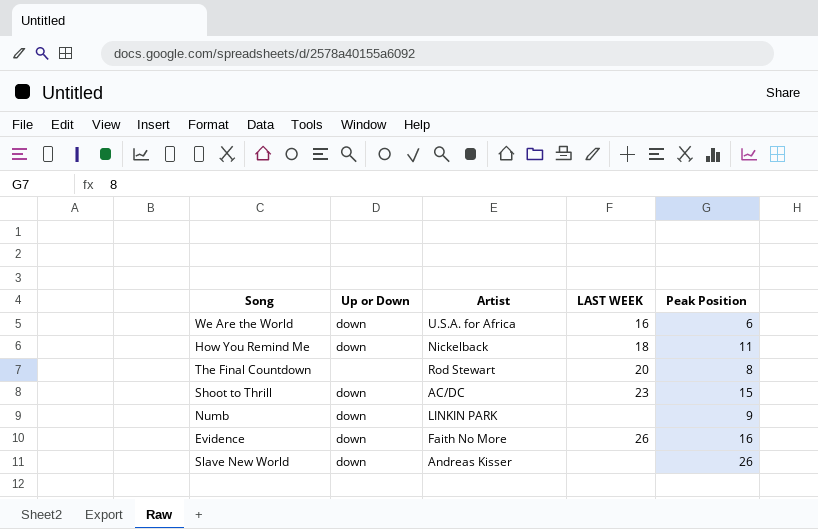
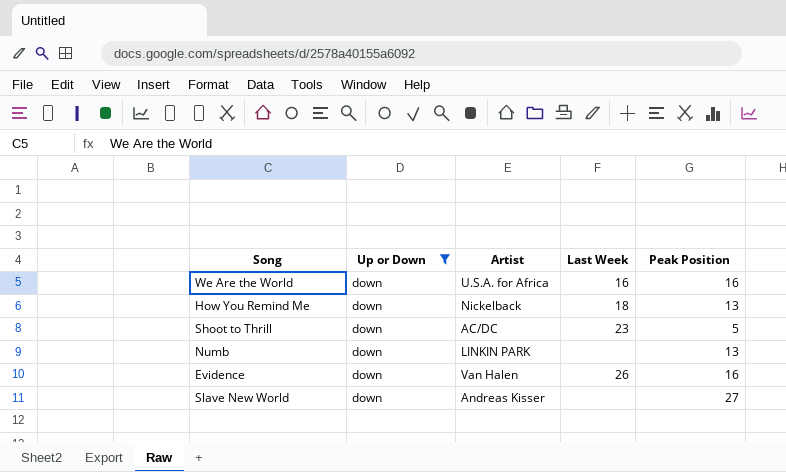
filter: none -> Up or Down = down
column name: LAST WEEK -> Last Week
We Are the World | Peak Position: 6 -> 16
How You Remind Me | Peak Position: 11 -> 13
Shoot to Thrill | Peak Position: 15 -> 5
Numb | Peak Position: 9 -> 13
Evidence | Artist: Faith No More -> Van Halen
Slave New World | Peak Position: 26 -> 27

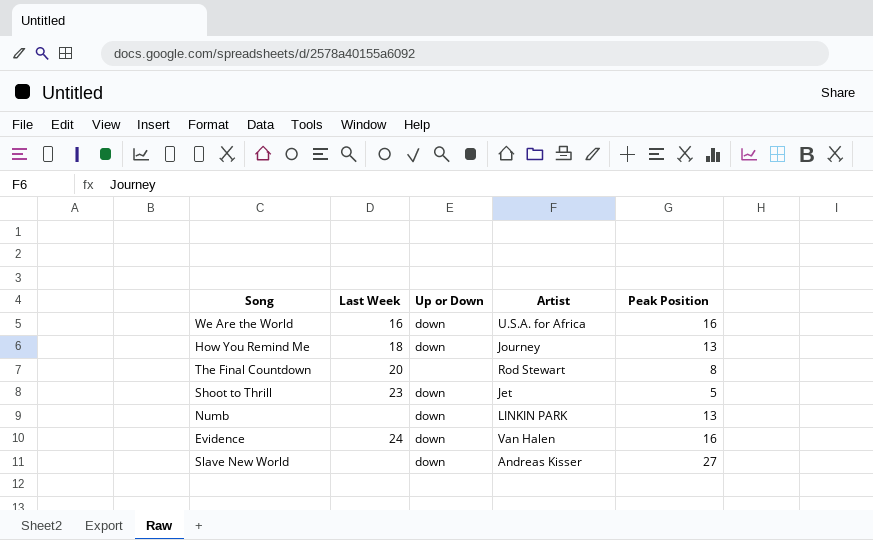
filter: Up or Down = down -> none
column Last Week | position: 4 -> 2
How You Remind Me | Artist: Nickelback -> Journey
Shoot to Thrill | Artist: AC/DC -> Jet
Evidence | Last Week: 26 -> 24

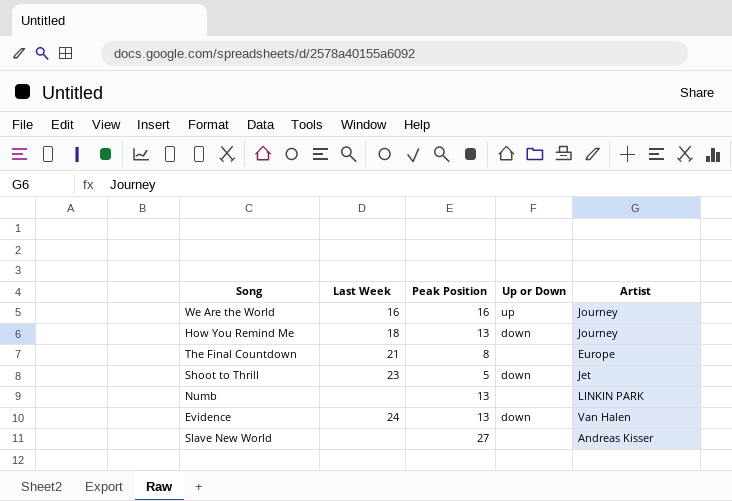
column Peak Position | position: 5 -> 3
We Are the World | Up or Down: down -> up
We Are the World | Artist: U.S.A. for Africa -> Journey
The Final Countdown | Last Week: 20 -> 21
The Final Countdown | Artist: Rod Stewart -> Europe
Numb | Up or Down: down -> none
Evidence | Peak Position: 16 -> 13
Slave New World | Up or Down: down -> none

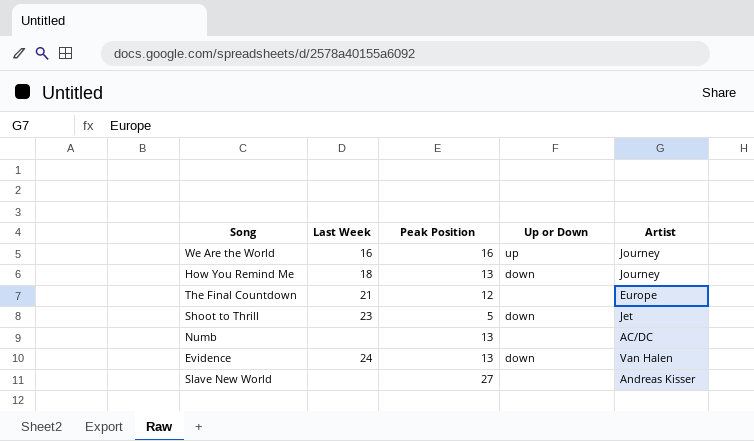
The Final Countdown | Peak Position: 8 -> 12
Numb | Artist: LINKIN PARK -> AC/DC

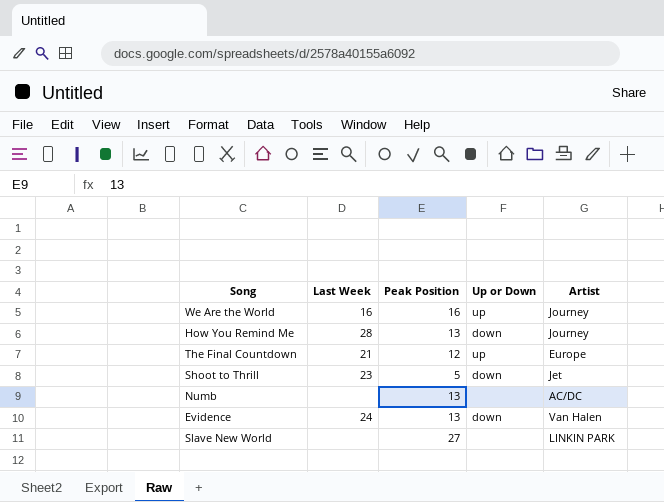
How You Remind Me | Last Week: 18 -> 28
The Final Countdown | Up or Down: none -> up
Slave New World | Artist: Andreas Kisser -> LINKIN PARK

